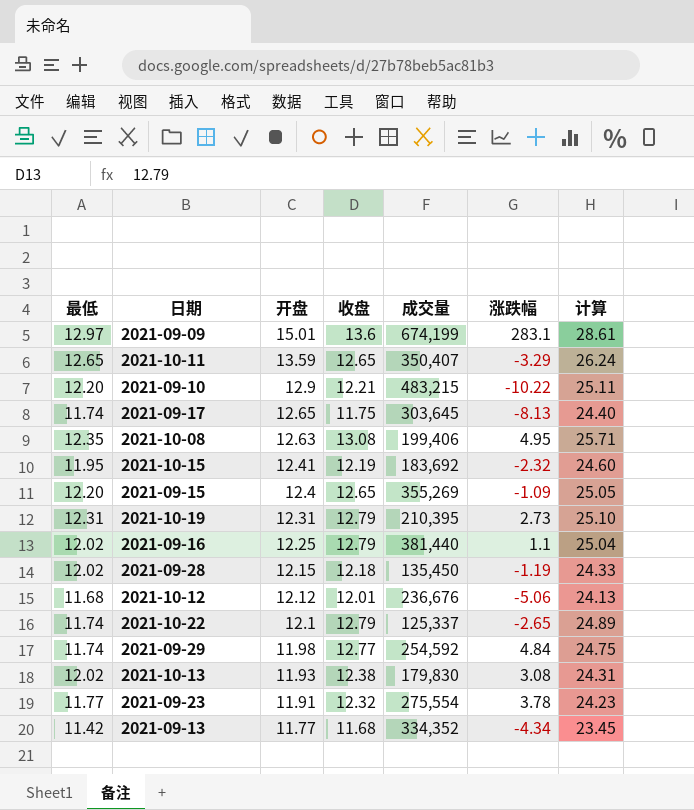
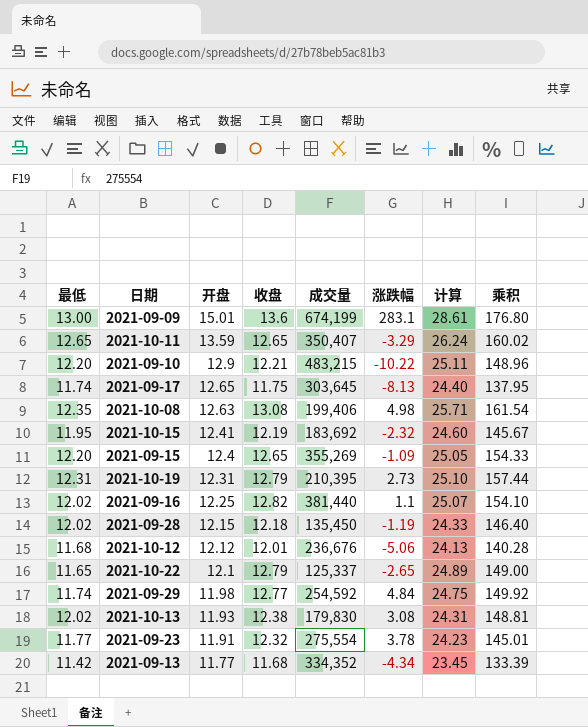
column 乘积 | formula: none -> [最低] * [收盘]
2021-09-09 | 最低: 12.97 -> 13.00
2021-10-08 | 涨跌幅: 4.95 -> 4.98
2021-09-16 | 收盘: 12.79 -> 12.82
2021-09-16 | 计算: 25.04 -> 25.07
2021-10-22 | 最低: 11.74 -> 11.65

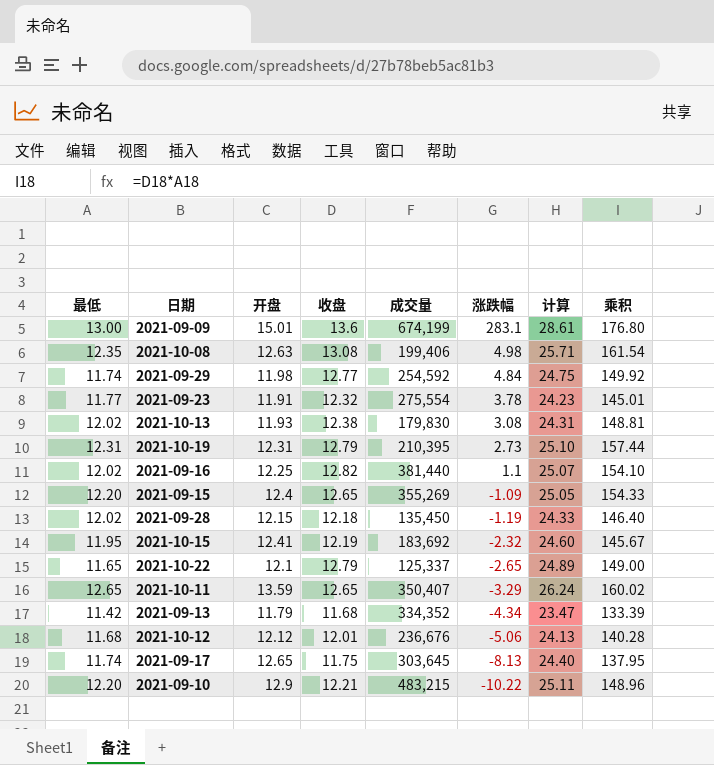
row order: 开盘 descending -> 涨跌幅 descending
2021-09-13 | 开盘: 11.77 -> 11.79
2021-09-13 | 计算: 23.45 -> 23.47

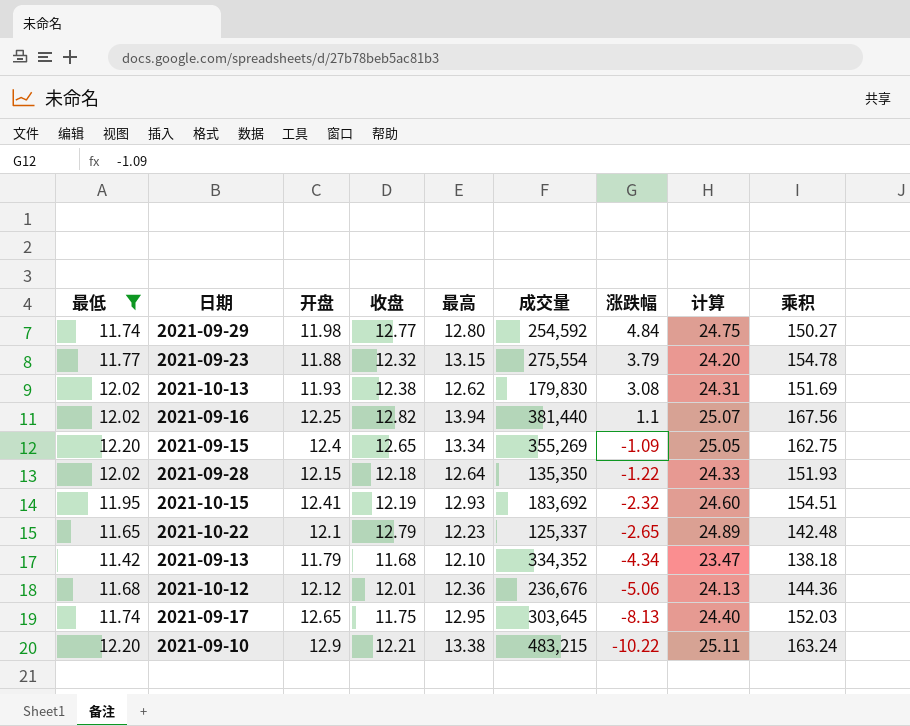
filter: none -> 最低 <= 12.20
column 最高 | position: none -> 5
column 乘积 | formula: [最低] * [收盘] -> [最低] * [最高]
2021-09-23 | 开盘: 11.91 -> 11.88
2021-09-23 | 涨跌幅: 3.78 -> 3.79
2021-09-23 | 计算: 24.23 -> 24.20
2021-09-28 | 成交量: 135,450 -> 135,350
2021-09-28 | 涨跌幅: -1.19 -> -1.22

